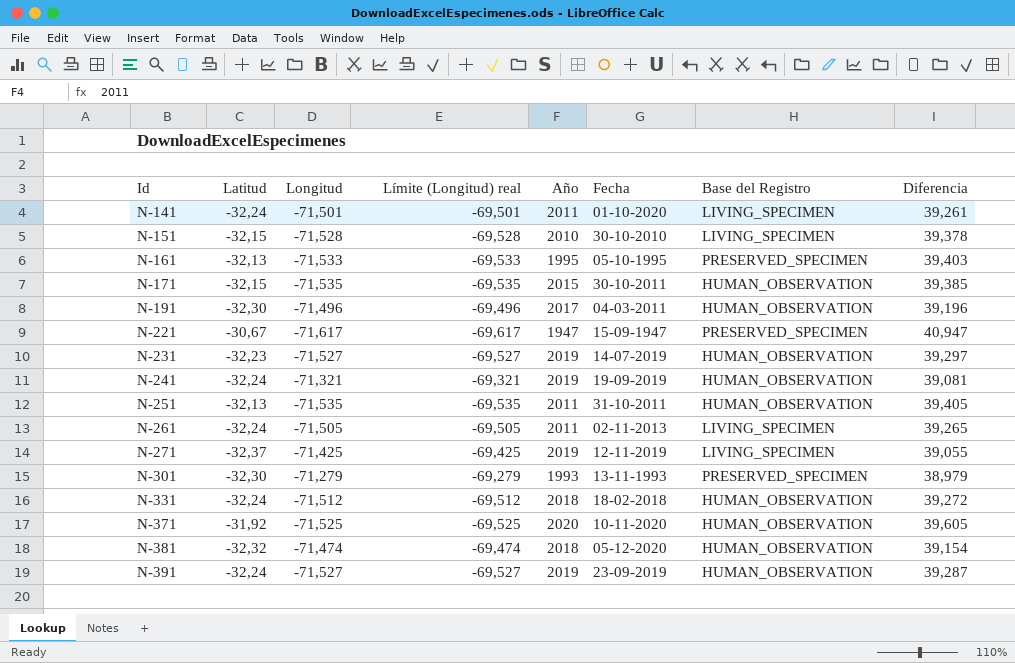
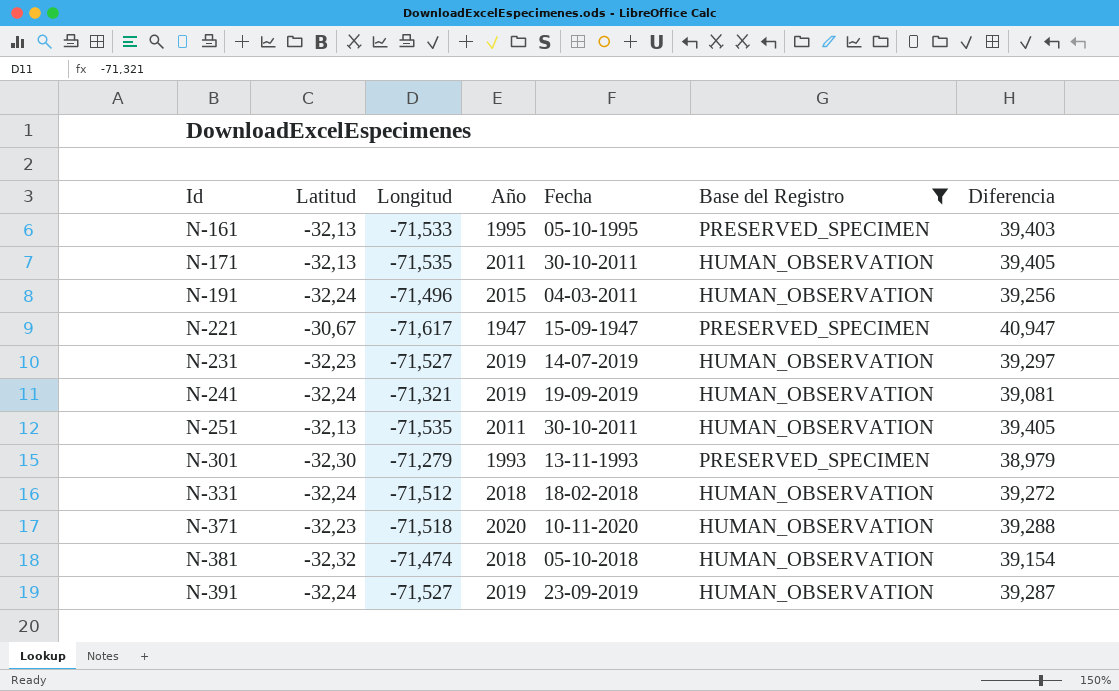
filter: none -> Base del Registro != LIVING_SPECIMEN
column Límite (Longitud) real | formula: [Longitud] + 2 -> none
N-171 | Latitud: -32,15 -> -32,13
N-171 | Año: 2015 -> 2011
N-171 | Diferencia: 39,385 -> 39,405
N-191 | Latitud: -32,30 -> -32,24
N-191 | Año: 2017 -> 2015
N-191 | Diferencia: 39,196 -> 39,256
N-251 | Fecha: 31-10-2011 -> 30-10-2011
N-371 | Latitud: -31,92 -> -32,23
N-371 | Longitud: -71,525 -> -71,518
N-371 | Diferencia: 39,605 -> 39,288
N-381 | Fecha: 05-12-2020 -> 05-10-2018

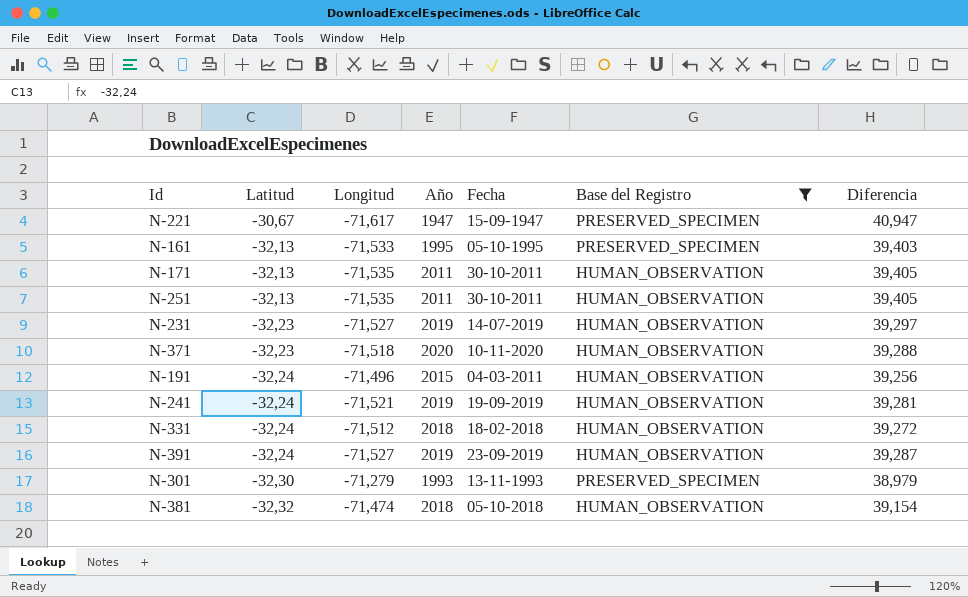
row order: Id ascending -> Latitud descending
N-241 | Longitud: -71,321 -> -71,521
N-241 | Diferencia: 39,081 -> 39,281

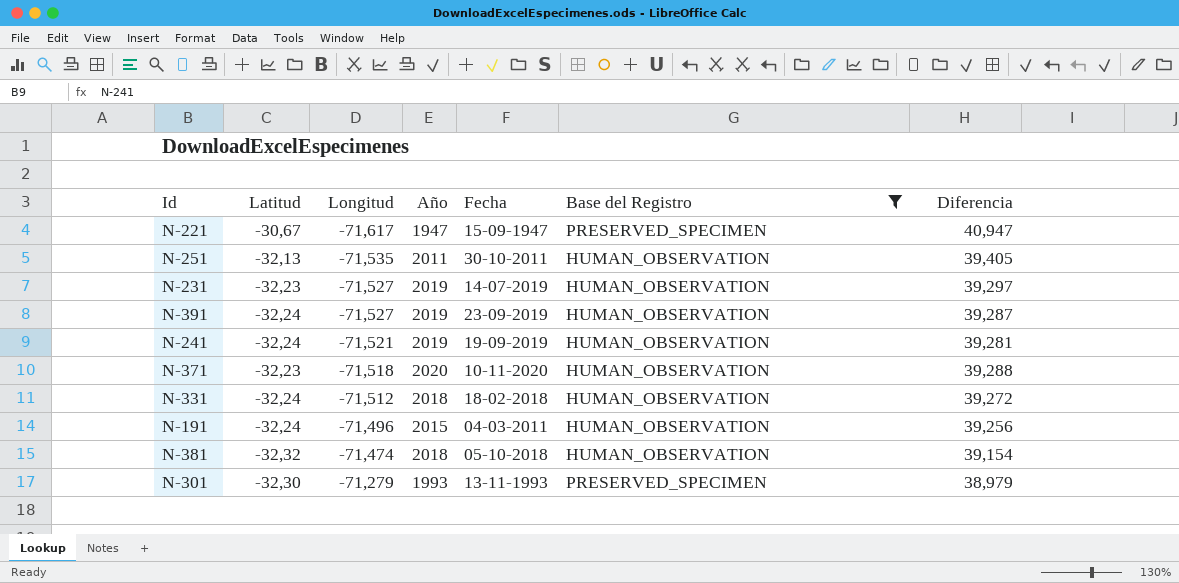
row order: Latitud descending -> Longitud ascending
row N-161: -32,13 | -71,533 | 1995 | 05-10-1995 | PRESERVED_SPECIMEN | 39,403 -> none
row N-171: -32,13 | -71,535 | 2011 | 30-10-2011 | HUMAN_OBSERVATION | 39,405 -> none

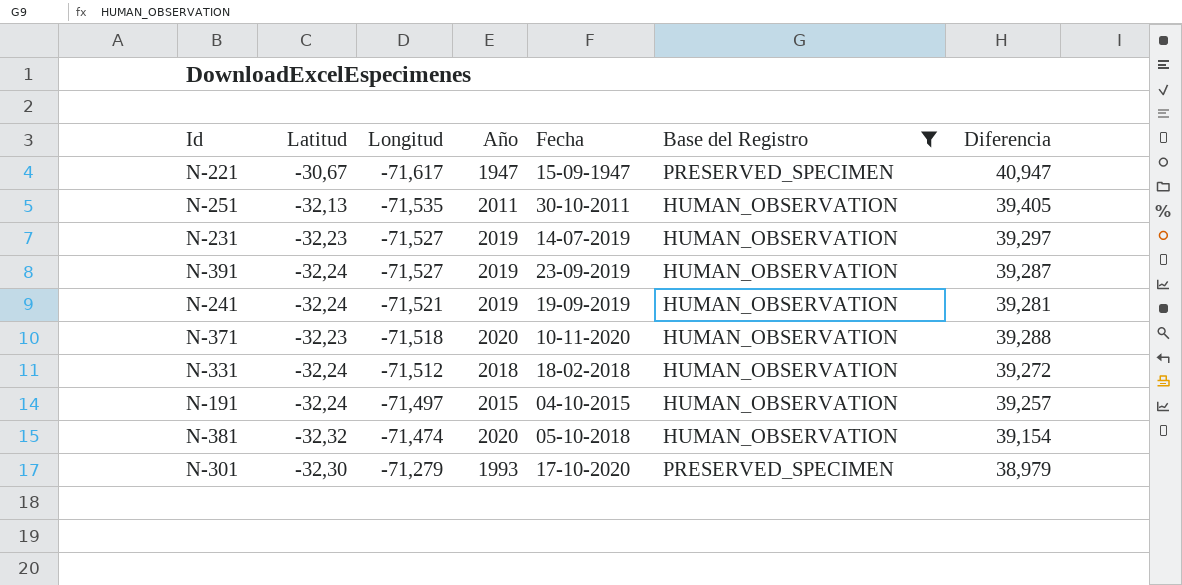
N-191 | Longitud: -71,496 -> -71,497
N-191 | Fecha: 04-03-2011 -> 04-10-2015
N-191 | Diferencia: 39,256 -> 39,257
N-381 | Año: 2018 -> 2020
N-301 | Fecha: 13-11-1993 -> 17-10-2020

